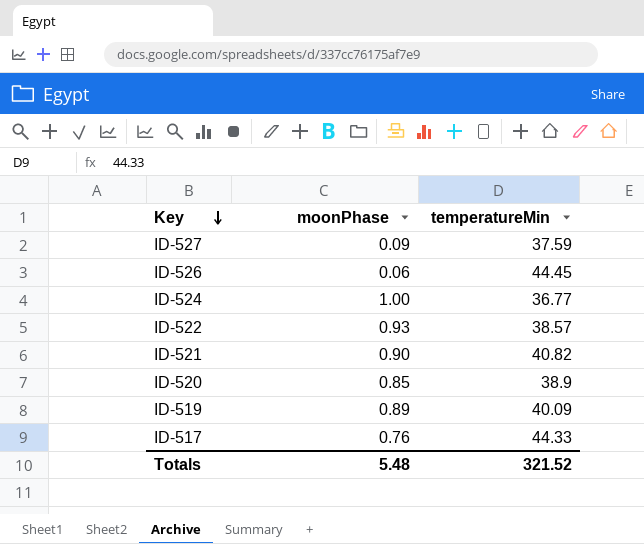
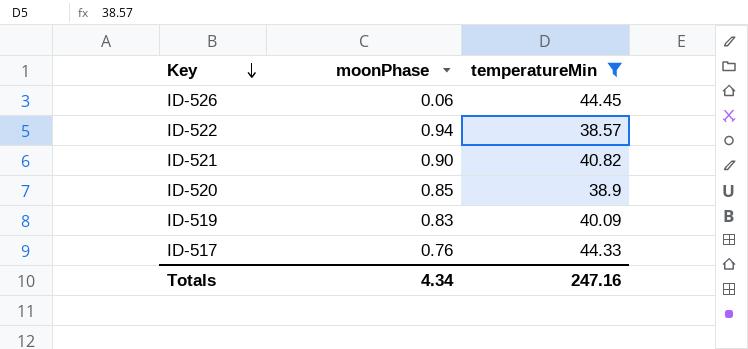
filter: none -> temperatureMin >= 38.57
ID-522 | moonPhase: 0.93 -> 0.94
ID-519 | moonPhase: 0.89 -> 0.83
Totals | moonPhase: 5.48 -> 4.34
Totals | temperatureMin: 321.52 -> 247.16

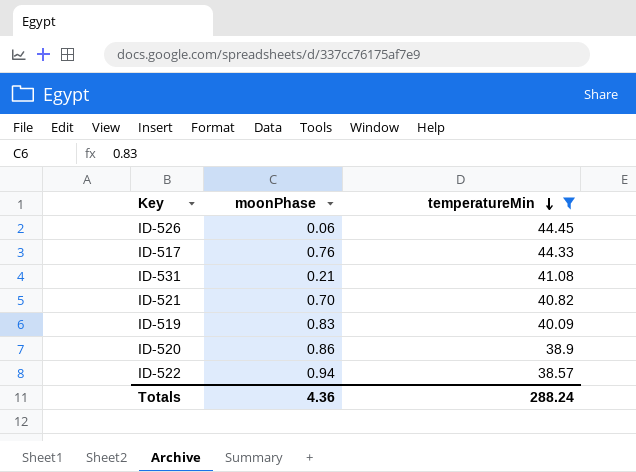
row order: Key descending -> temperatureMin descending
row ID-531: none -> 0.21 | 41.08
ID-521 | moonPhase: 0.90 -> 0.70
ID-520 | moonPhase: 0.85 -> 0.86
Totals | moonPhase: 4.34 -> 4.36
Totals | temperatureMin: 247.16 -> 288.24

